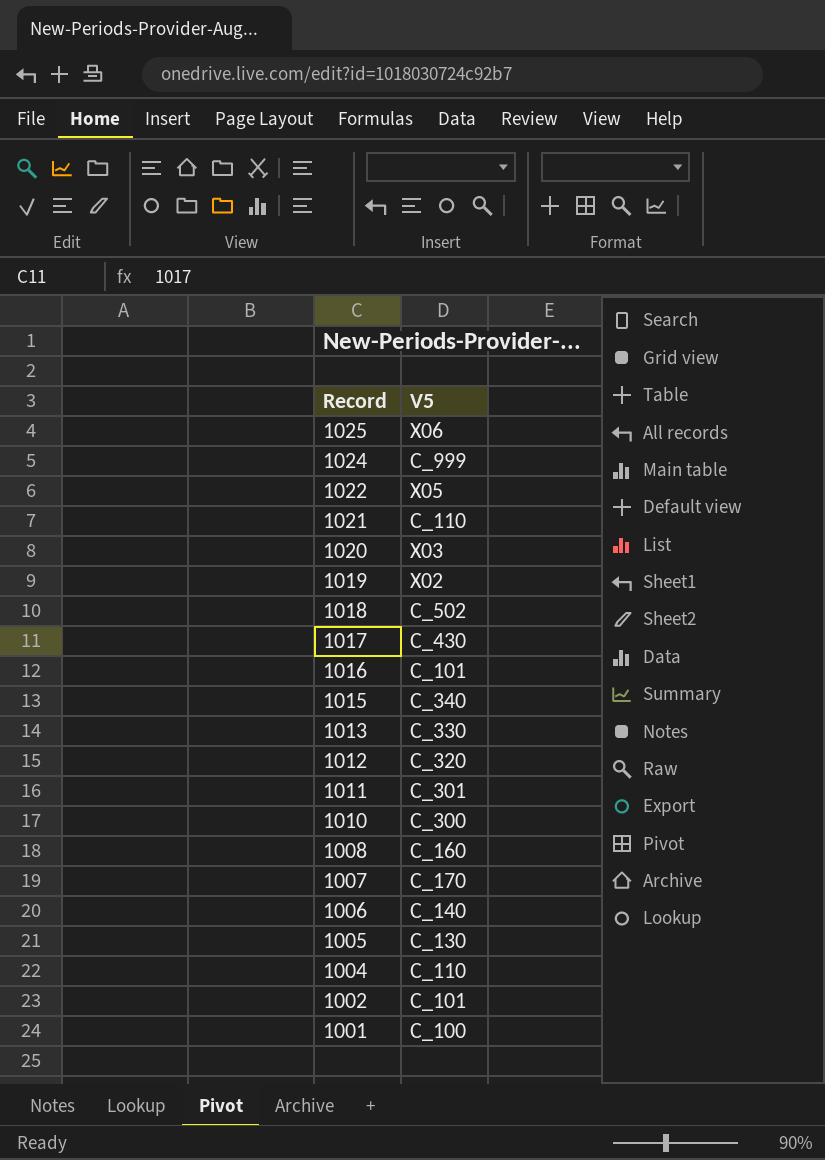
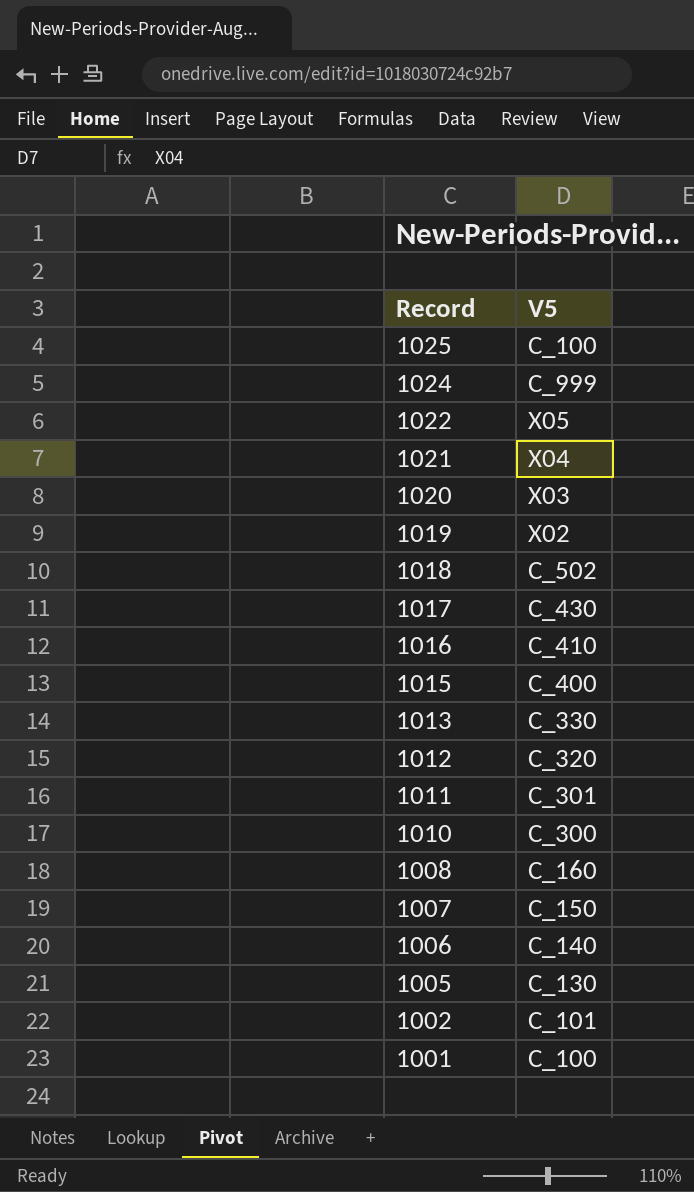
row 1004: C_110 -> none
1025 | V5: X06 -> C_100
1021 | V5: C_110 -> X04
1016 | V5: C_101 -> C_410
1015 | V5: C_340 -> C_400
1007 | V5: C_170 -> C_150

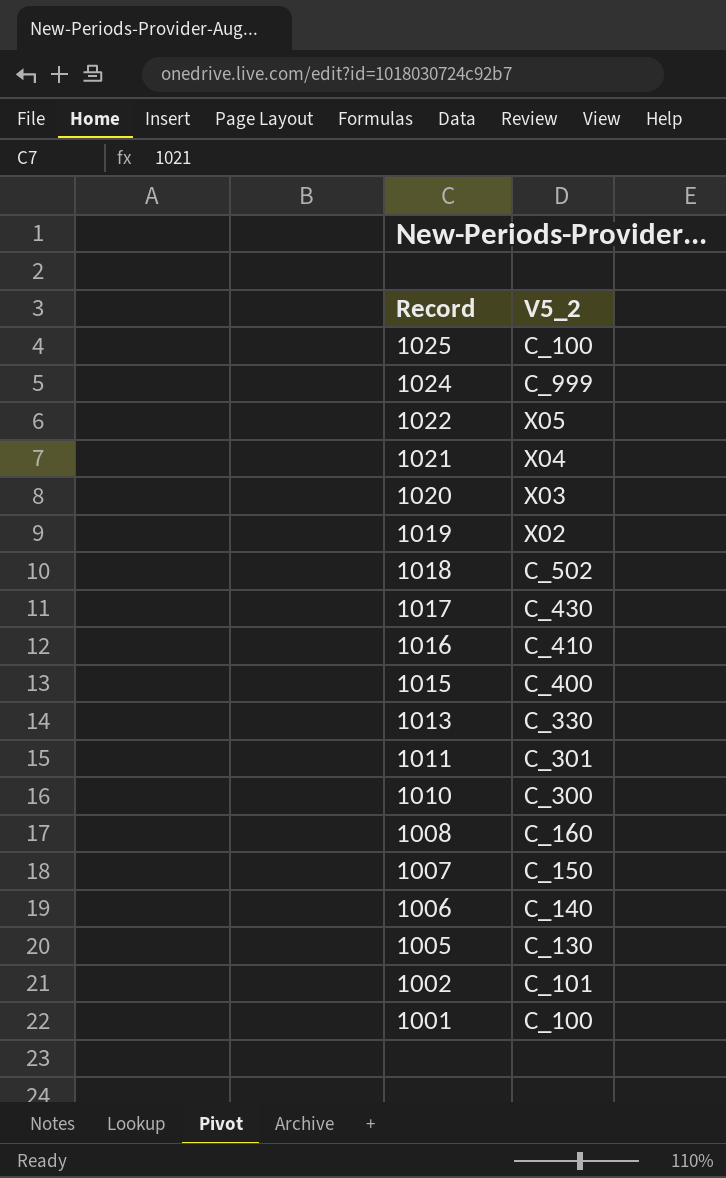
column name: V5 -> V5_2
row 1012: C_320 -> none

